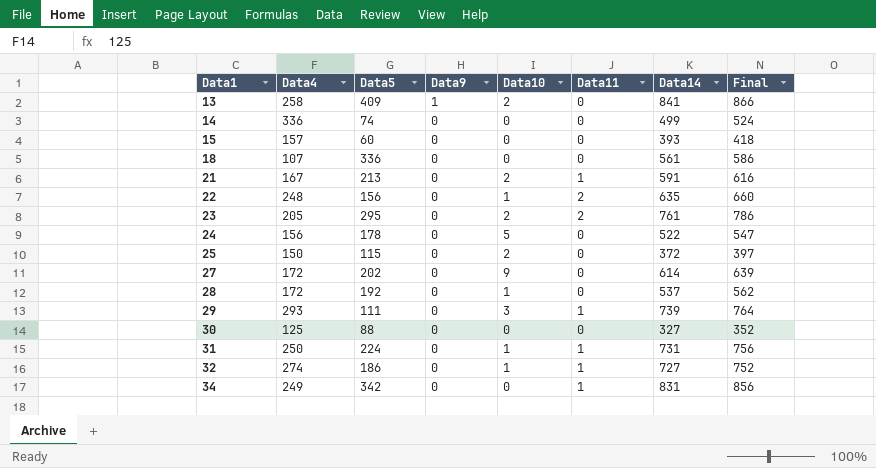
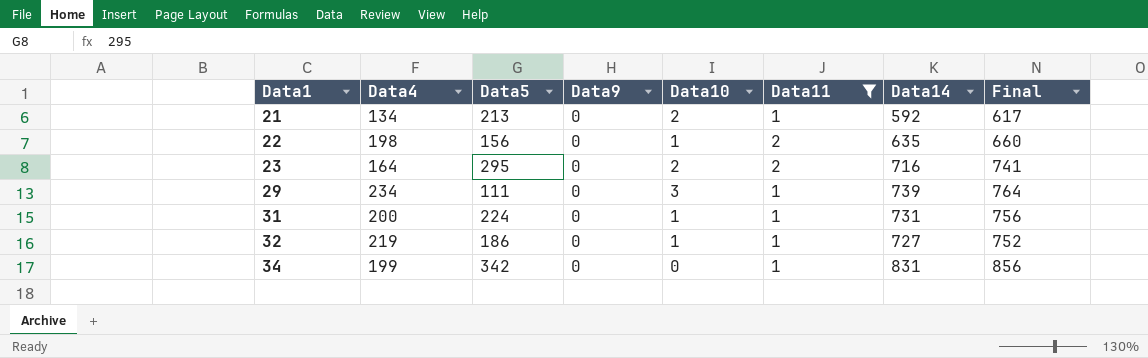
filter: none -> Data11 != 0
21 | Data4: 167 -> 134
21 | Data14: 591 -> 592
21 | Final: 616 -> 617
22 | Data4: 248 -> 198
23 | Data4: 205 -> 164
23 | Data14: 761 -> 716
23 | Final: 786 -> 741
29 | Data4: 293 -> 234
31 | Data4: 250 -> 200
32 | Data4: 274 -> 219
34 | Data4: 249 -> 199

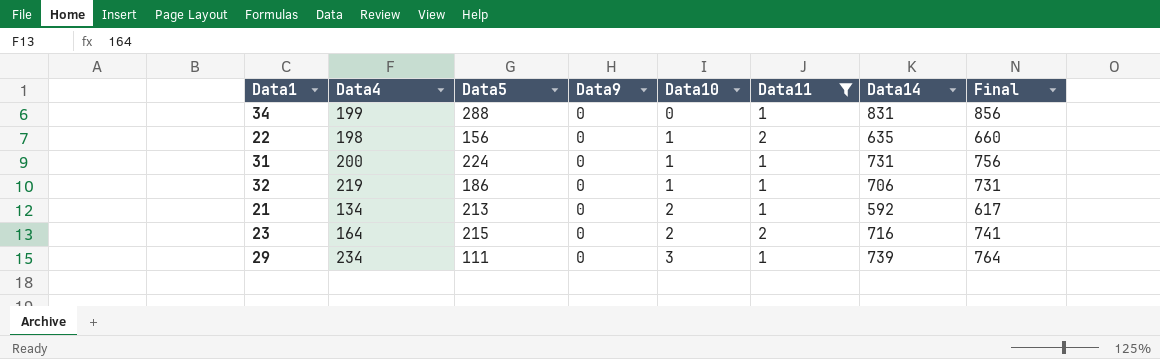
row order: Data1 ascending -> Data10 ascending
34 | Data5: 342 -> 288
32 | Data14: 727 -> 706
32 | Final: 752 -> 731
23 | Data5: 295 -> 215

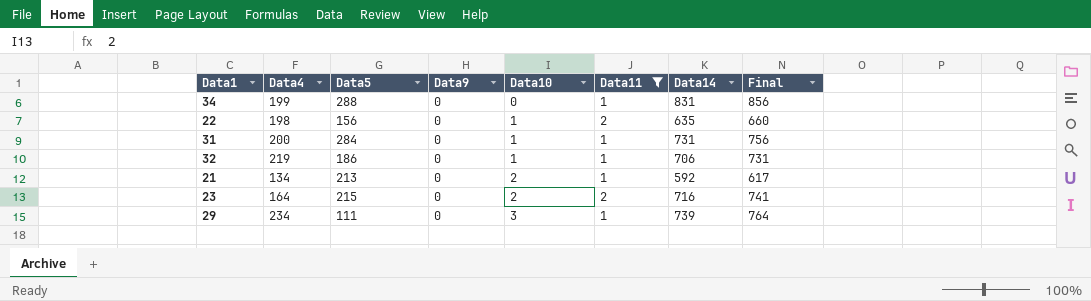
31 | Data5: 224 -> 284

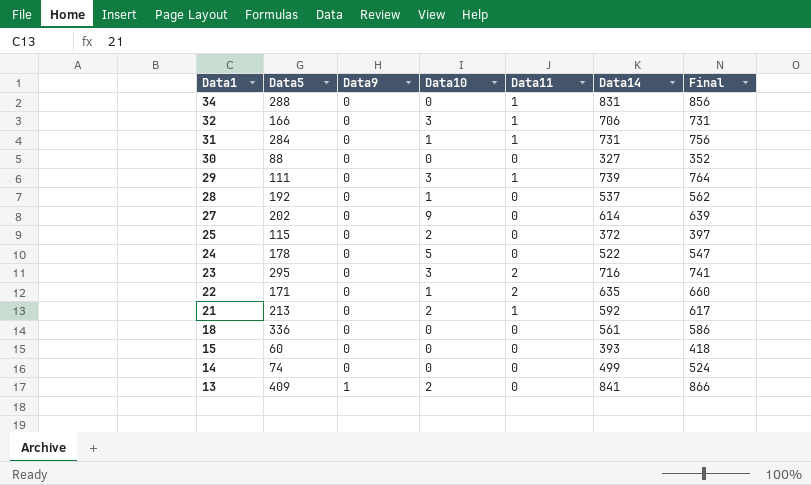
filter: Data11 != 0 -> none
row order: Data10 ascending -> Data1 descending
column Data4 | position: 2 -> none
32 | Data5: 186 -> 166
32 | Data10: 1 -> 3
23 | Data5: 215 -> 295
23 | Data10: 2 -> 3
22 | Data5: 156 -> 171

